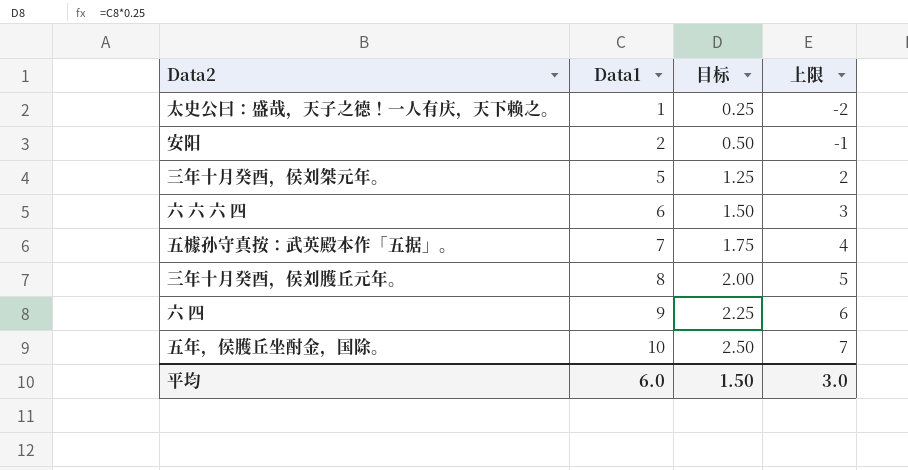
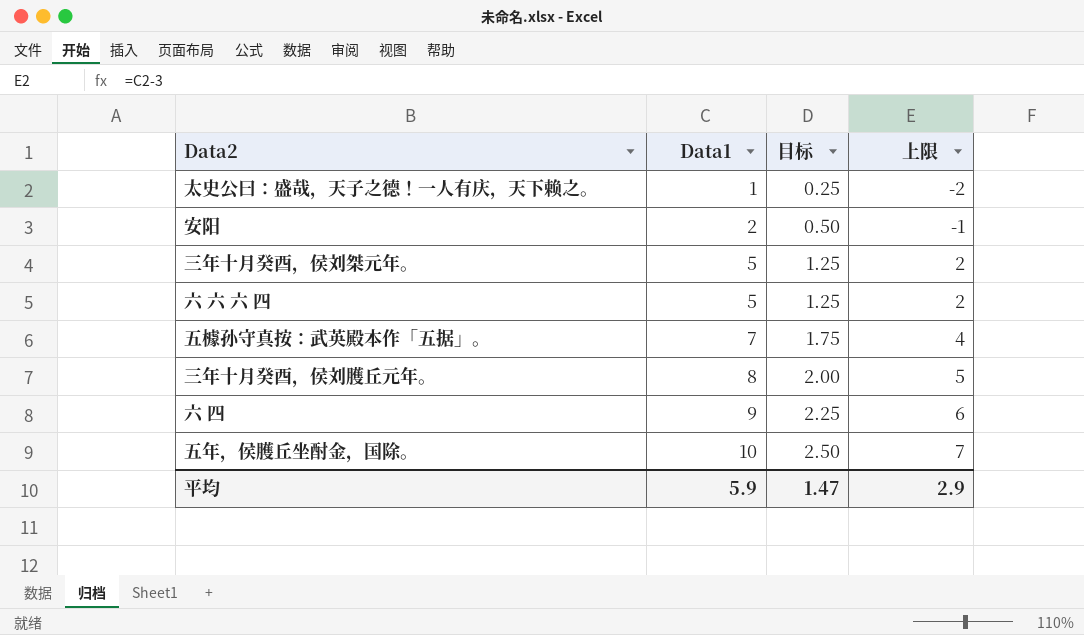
六 六 六 四 | Data1: 6 -> 5
六 六 六 四 | 目标: 1.50 -> 1.25
六 六 六 四 | 上限: 3 -> 2
平均 | Data1: 6.0 -> 5.9
平均 | 目标: 1.50 -> 1.47
平均 | 上限: 3.0 -> 2.9

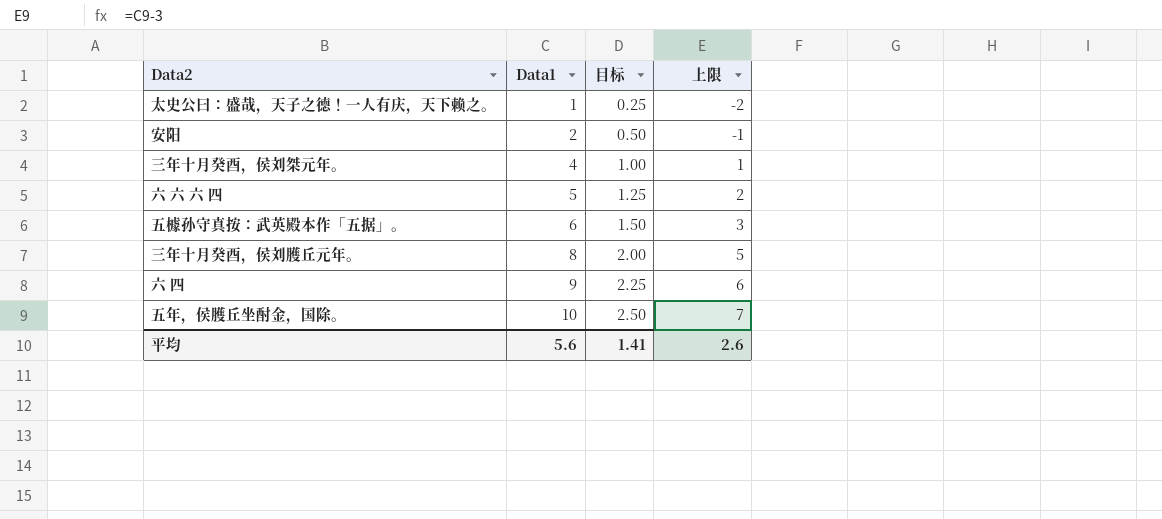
三年十月癸酉，侯刘桀元年。 | Data1: 5 -> 4
三年十月癸酉，侯刘桀元年。 | 目标: 1.25 -> 1.00
三年十月癸酉，侯刘桀元年。 | 上限: 2 -> 1
五㯫孙守真按：武英殿本作「五据」。 | Data1: 7 -> 6
五㯫孙守真按：武英殿本作「五据」。 | 目标: 1.75 -> 1.50
五㯫孙守真按：武英殿本作「五据」。 | 上限: 4 -> 3
平均 | Data1: 5.9 -> 5.6
平均 | 目标: 1.47 -> 1.41
平均 | 上限: 2.9 -> 2.6

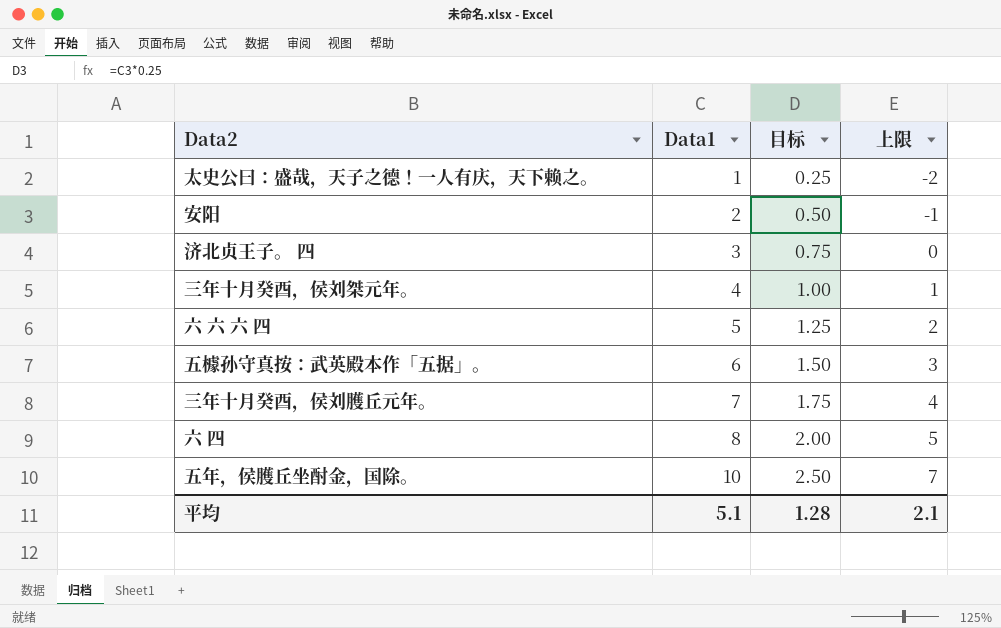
row 济北贞王子。 四: none -> 3 | 0.75 | 0
三年十月癸酉，侯刘臒丘元年。 | Data1: 8 -> 7
三年十月癸酉，侯刘臒丘元年。 | 目标: 2.00 -> 1.75
三年十月癸酉，侯刘臒丘元年。 | 上限: 5 -> 4
六 四 | Data1: 9 -> 8
六 四 | 目标: 2.25 -> 2.00
六 四 | 上限: 6 -> 5
平均 | Data1: 5.6 -> 5.1
平均 | 目标: 1.41 -> 1.28
平均 | 上限: 2.6 -> 2.1

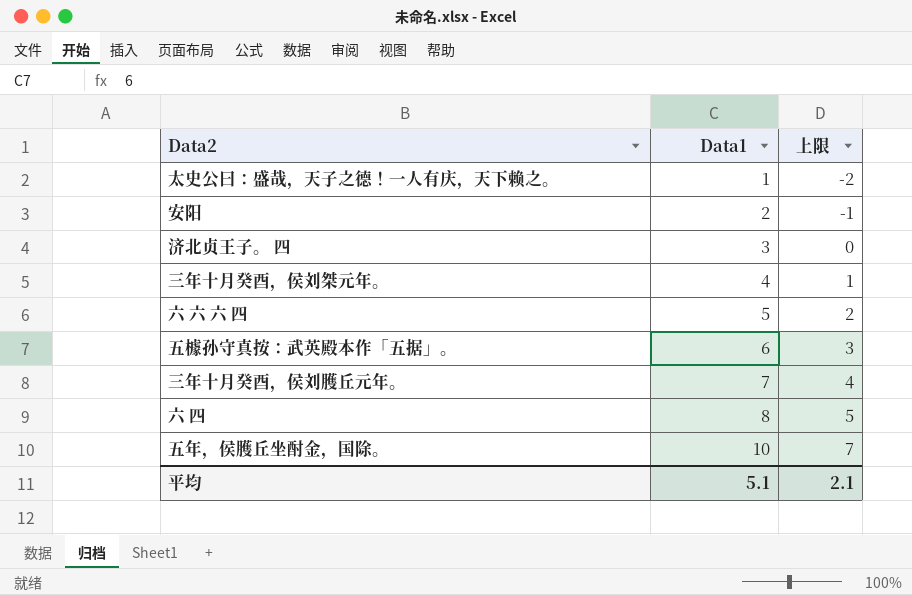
column 目标 | formula: [Data1] * 0.25 -> none

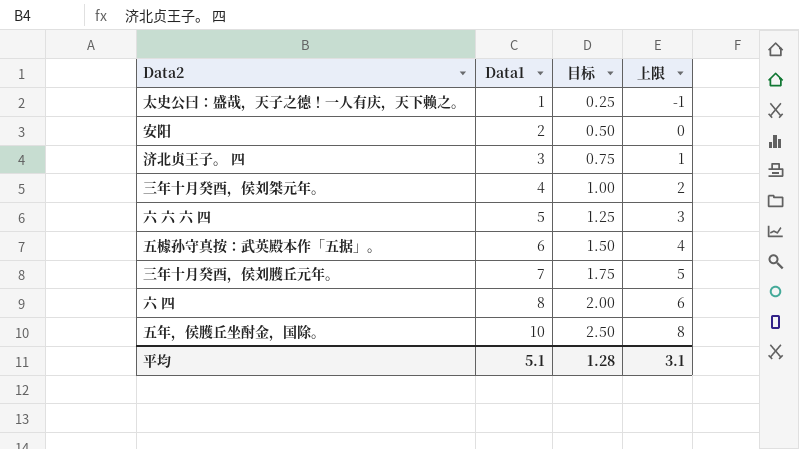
column 目标 | formula: none -> [Data1] * 0.25
column 上限 | formula: [Data1] - 3 -> [Data1] - 2
平均 | 上限: 2.1 -> 3.1

